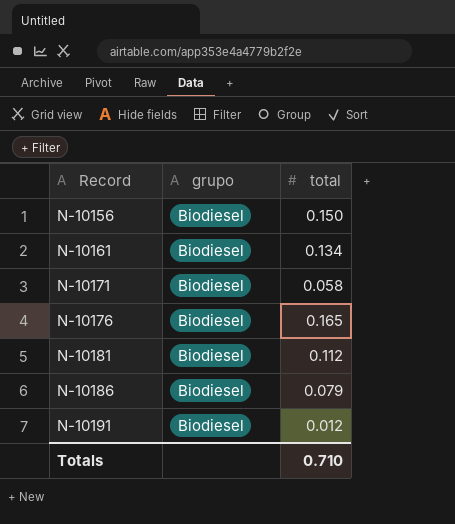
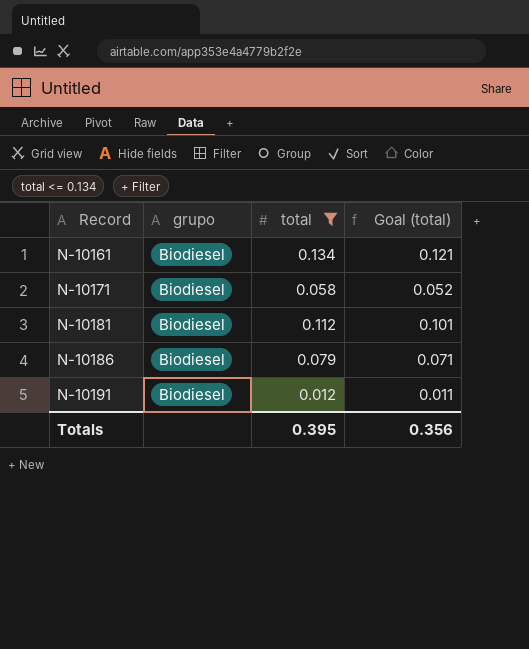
filter: none -> total <= 0.134
column Goal (total) | formula: none -> [total] * 0.9
Totals | total: 0.710 -> 0.395

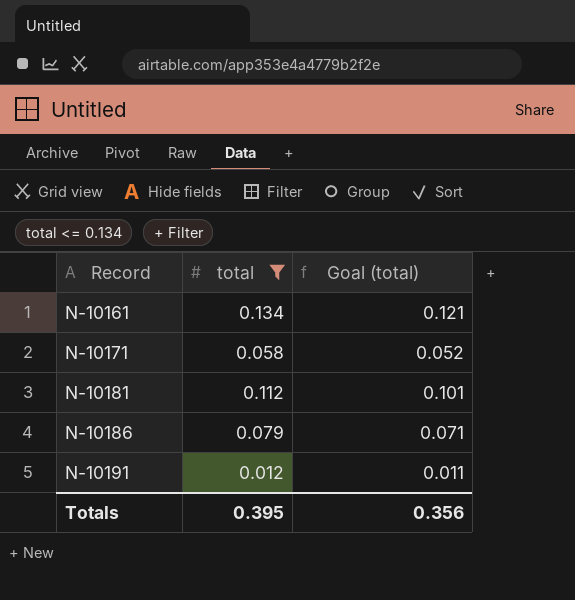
column grupo | position: 2 -> none

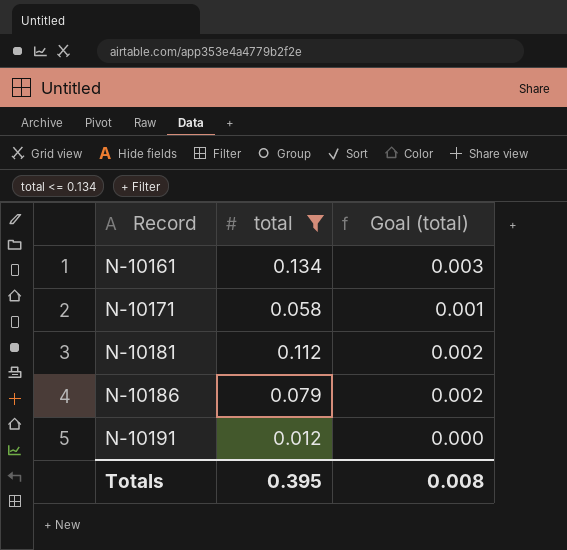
column Goal (total) | formula: [total] * 0.9 -> [total] * 0.02
Totals | Goal (total): 0.356 -> 0.008

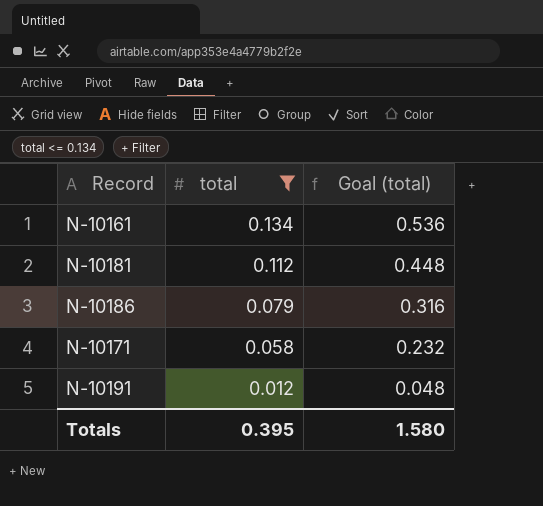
row order: Record ascending -> total descending
column Goal (total) | formula: [total] * 0.02 -> [total] * 4
Totals | Goal (total): 0.008 -> 1.580

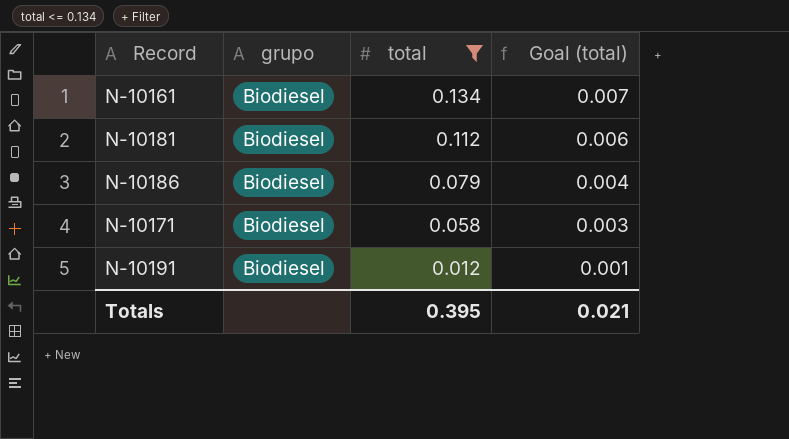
column grupo | position: none -> 2
column Goal (total) | formula: [total] * 4 -> [total] * 0.05
Totals | Goal (total): 1.580 -> 0.021

